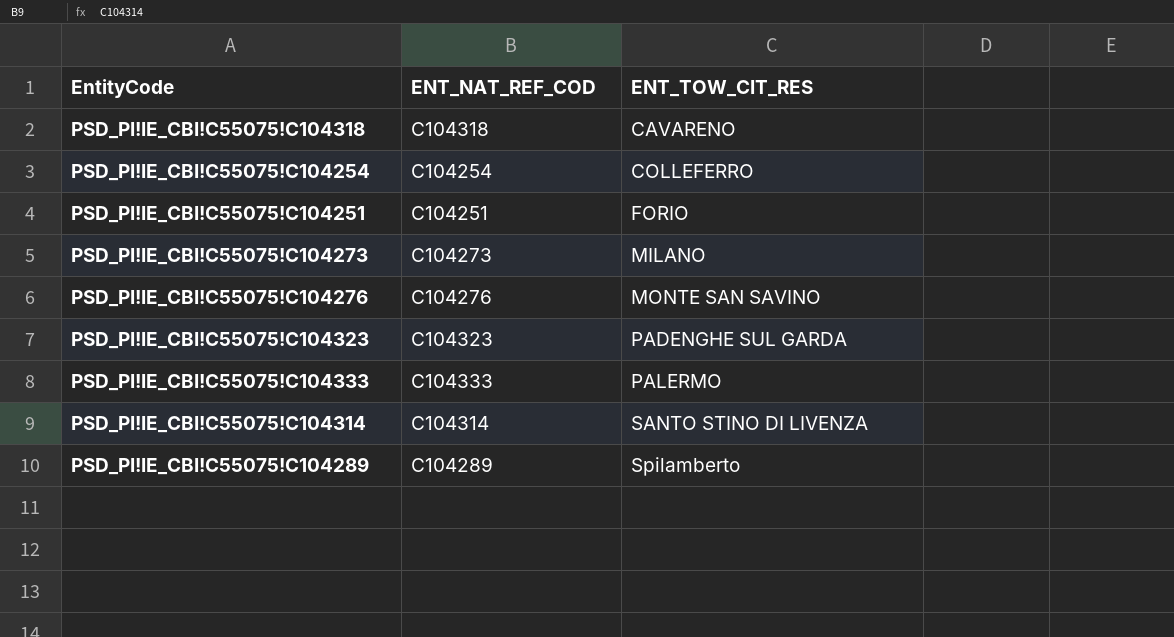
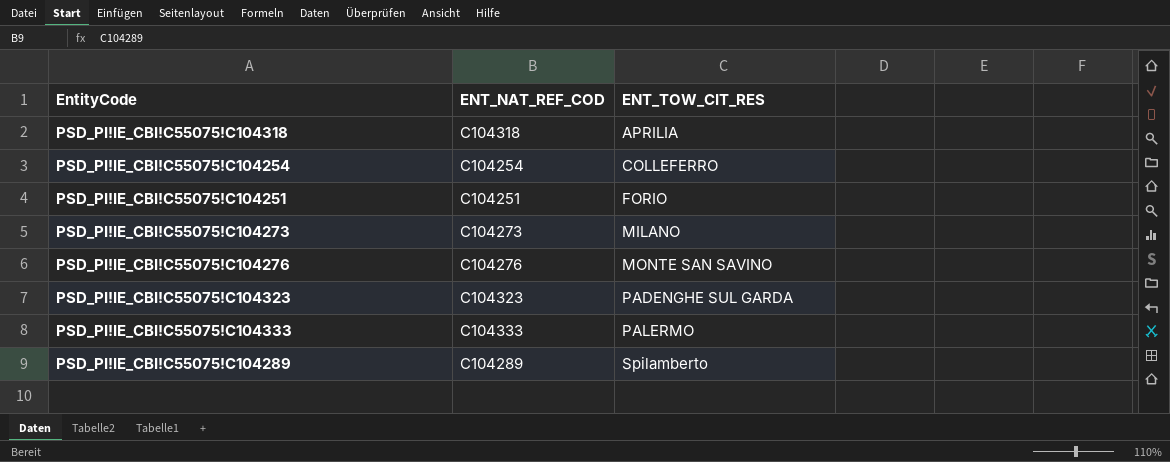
row PSD_PI!IE_CBI!C55075!C104314: C104314 | SANTO STINO DI LIVENZA -> none
PSD_PI!IE_CBI!C55075!C104318 | ENT_TOW_CIT_RES: CAVARENO -> APRILIA

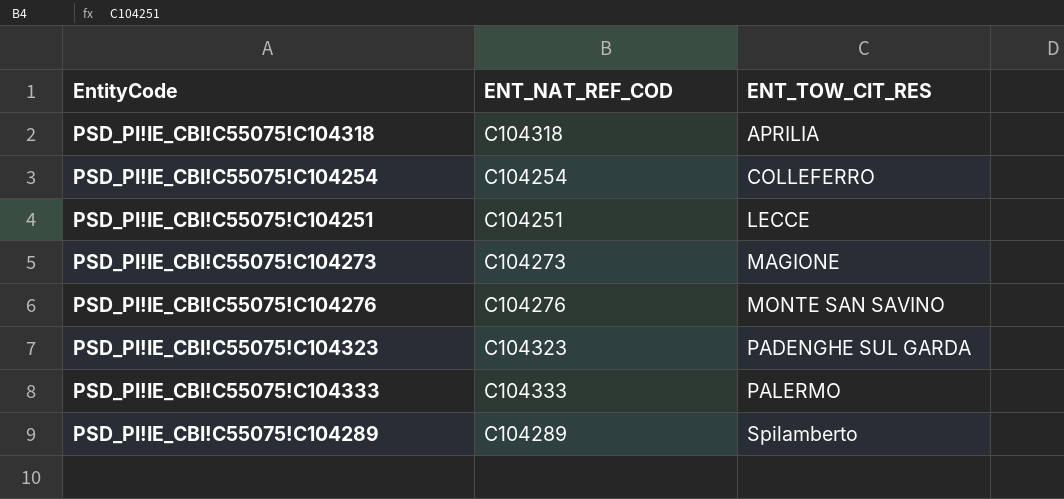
PSD_PI!IE_CBI!C55075!C104251 | ENT_TOW_CIT_RES: FORIO -> LECCE
PSD_PI!IE_CBI!C55075!C104273 | ENT_TOW_CIT_RES: MILANO -> MAGIONE

